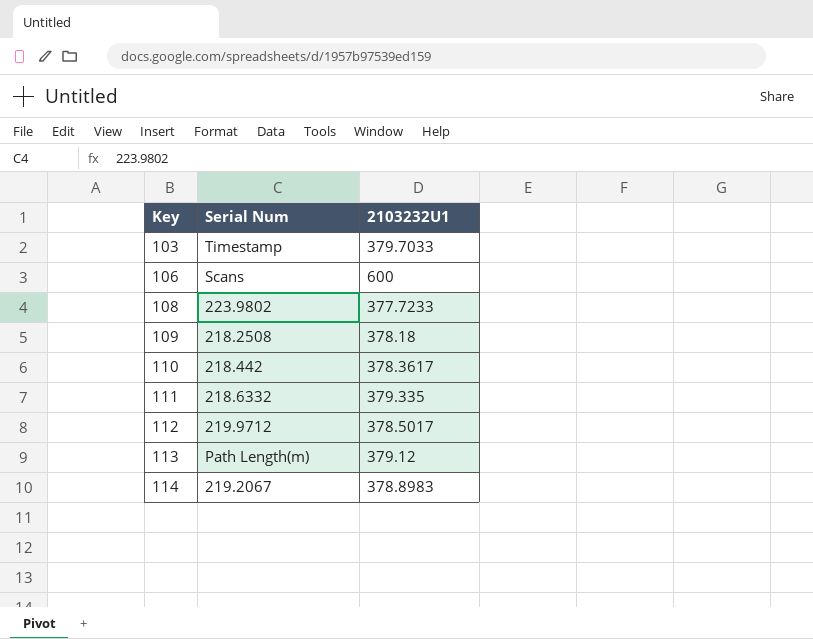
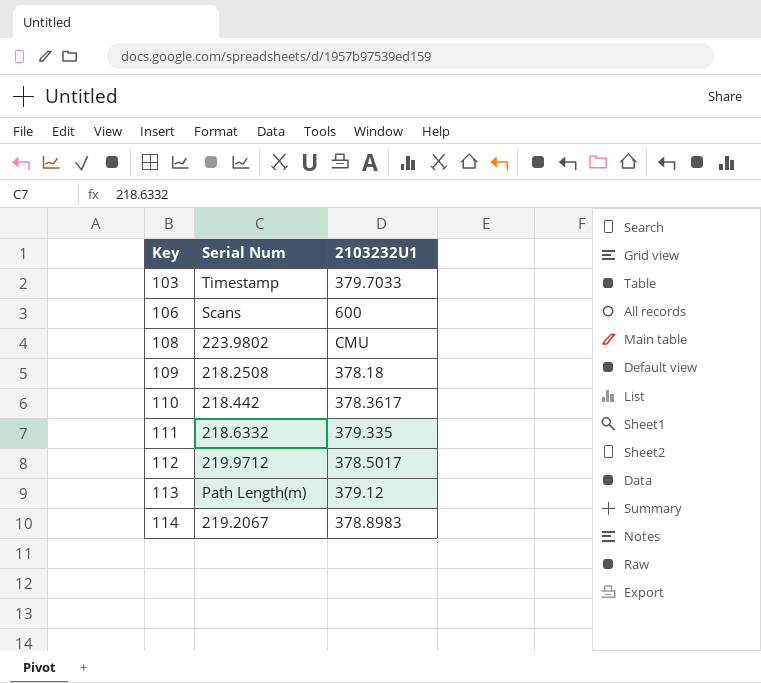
108 | 2103232U1: 377.7233 -> CMU

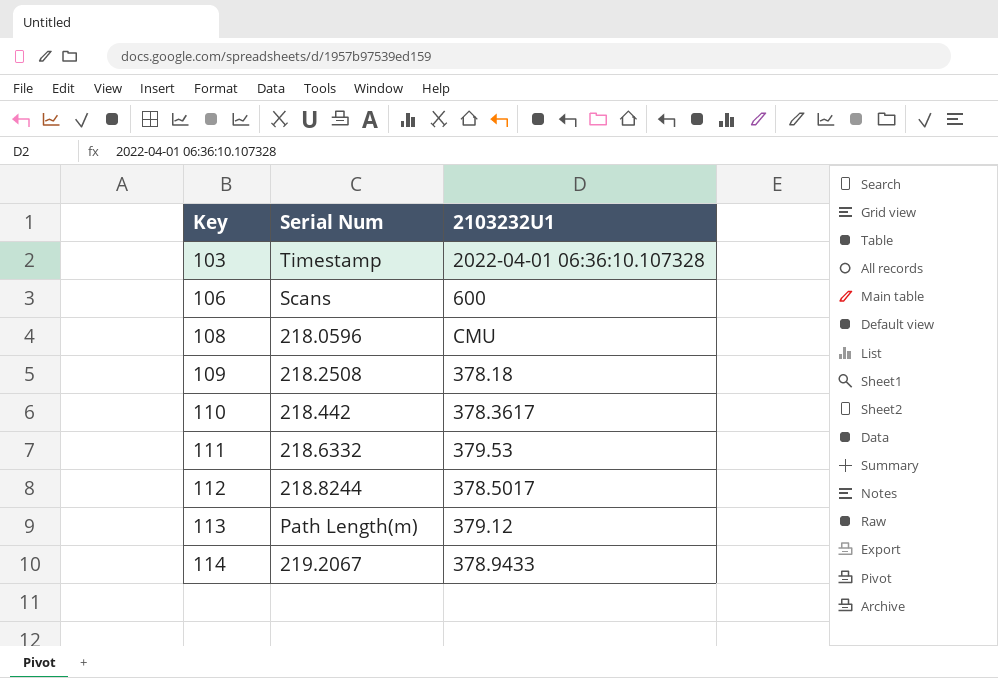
103 | 2103232U1: 379.7033 -> 2022-04-01 06:36:10.107328
108 | Serial Num: 223.9802 -> 218.0596
111 | 2103232U1: 379.335 -> 379.53
112 | Serial Num: 219.9712 -> 218.8244
114 | 2103232U1: 378.8983 -> 378.9433

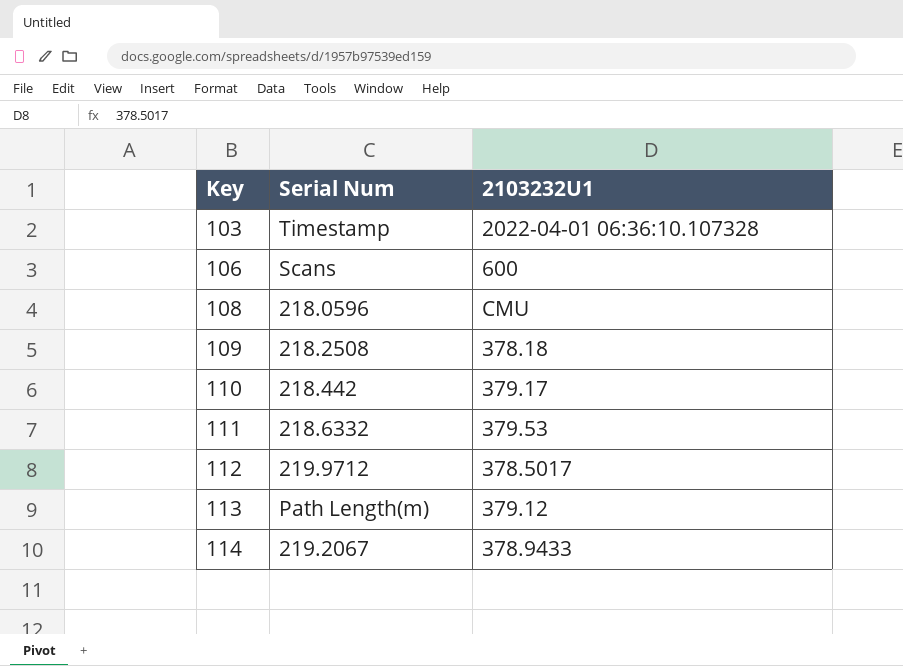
110 | 2103232U1: 378.3617 -> 379.17
112 | Serial Num: 218.8244 -> 219.9712

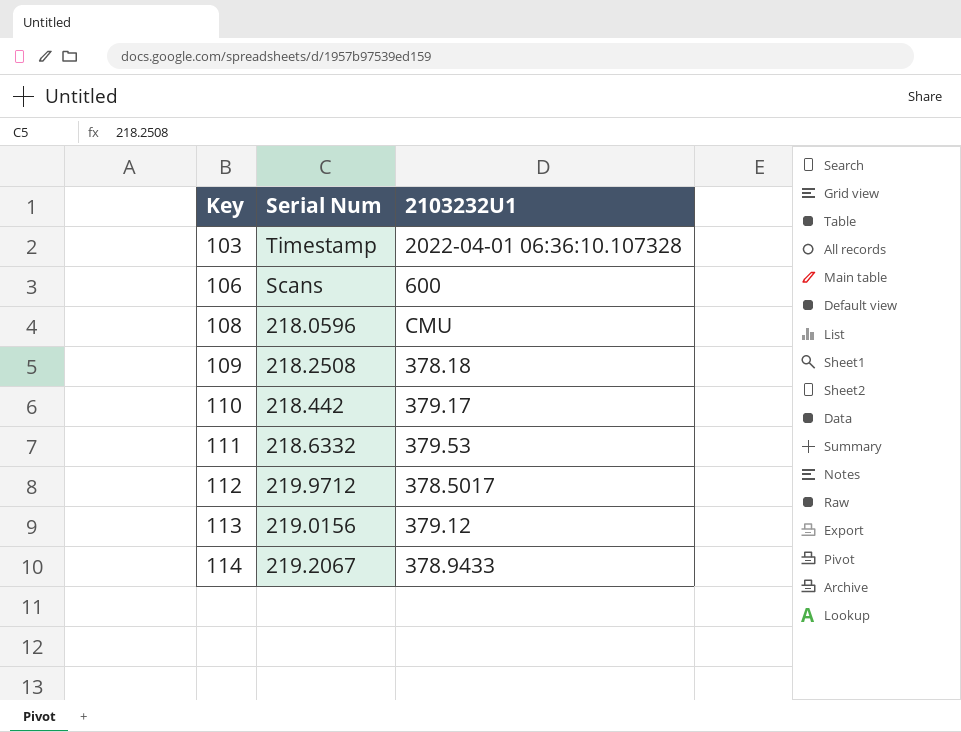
113 | Serial Num: Path Length(m) -> 219.0156

